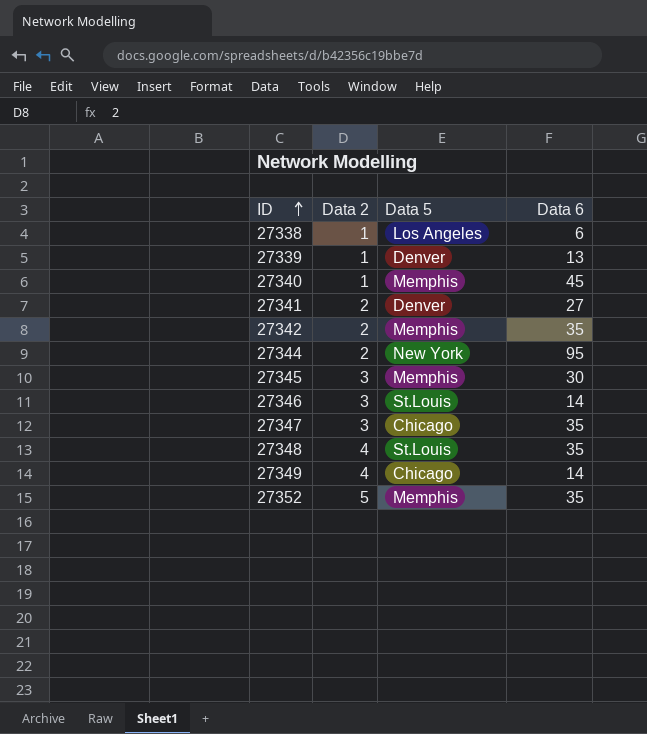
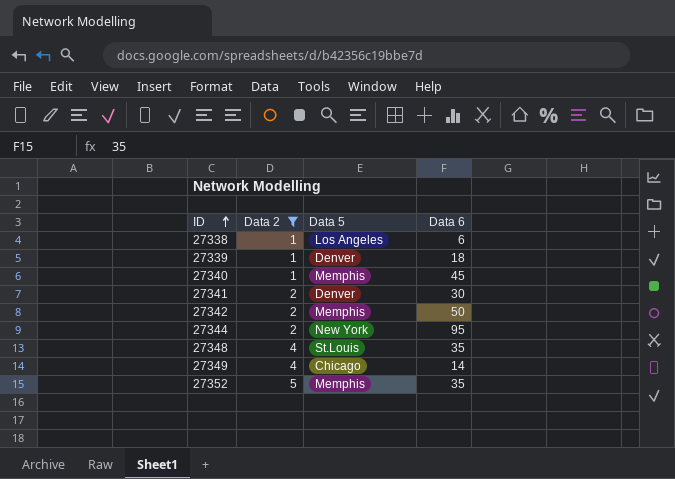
filter: none -> Data 2 != 3
27339 | Data 6: 13 -> 18
27341 | Data 6: 27 -> 30
27342 | Data 6: 35 -> 50

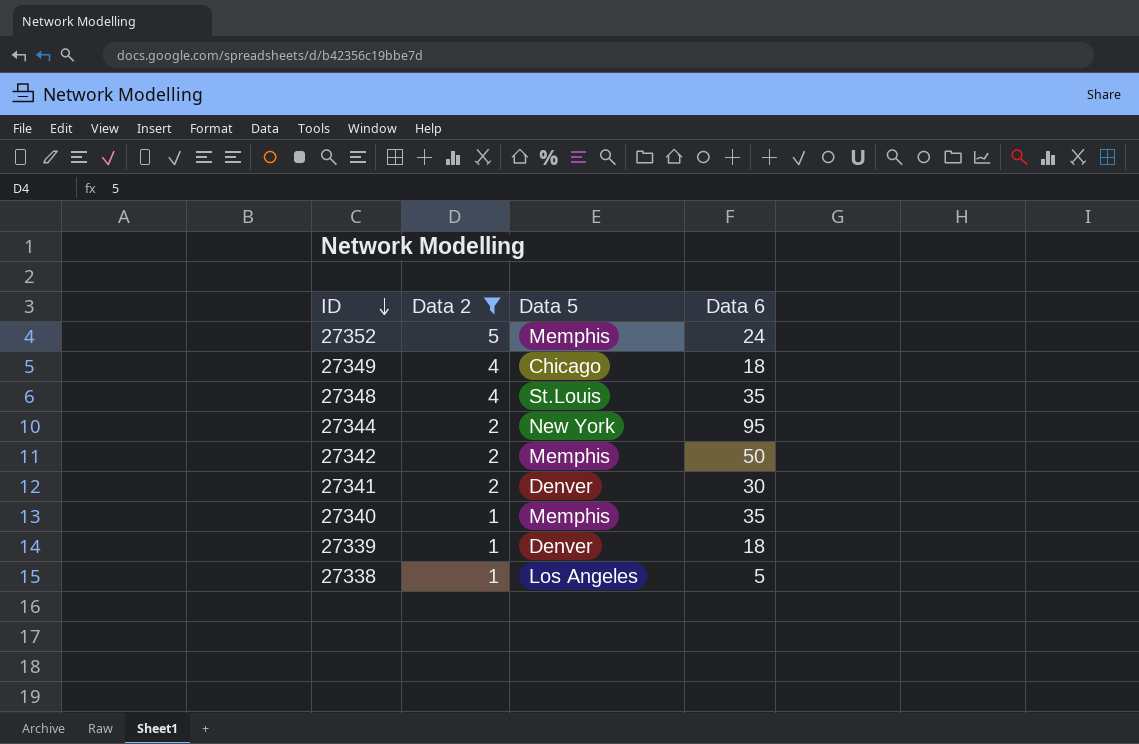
row order: ID ascending -> ID descending
27352 | Data 6: 35 -> 24
27349 | Data 6: 14 -> 18
27340 | Data 6: 45 -> 35
27338 | Data 6: 6 -> 5

